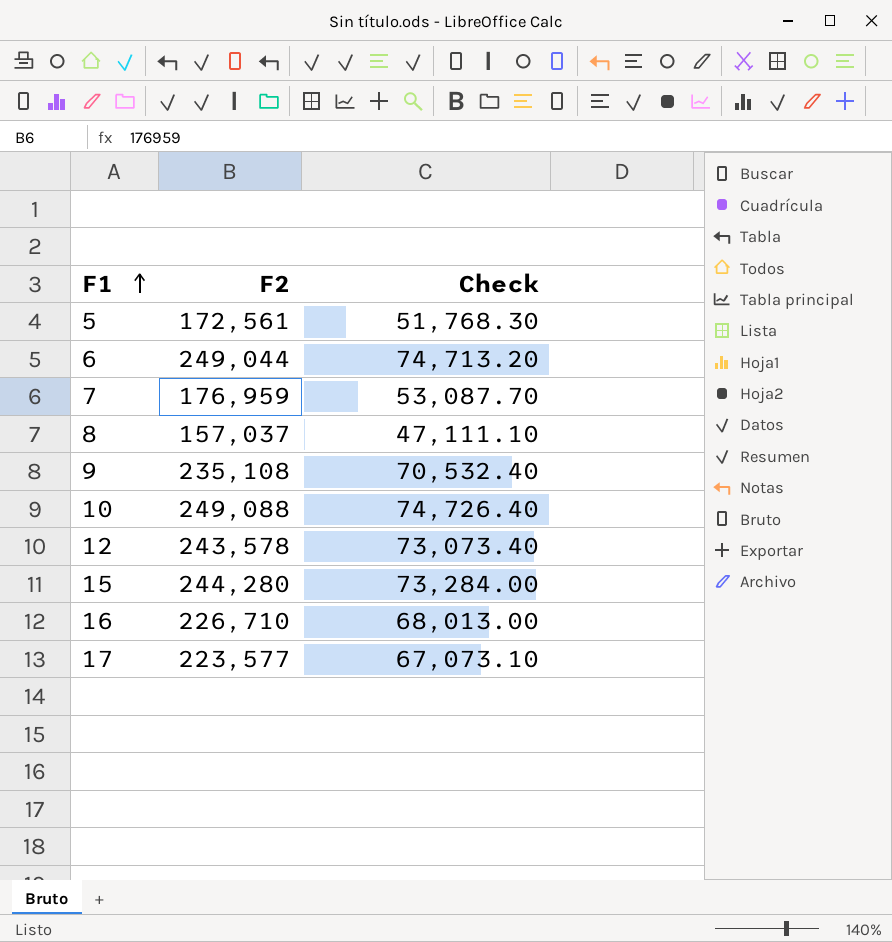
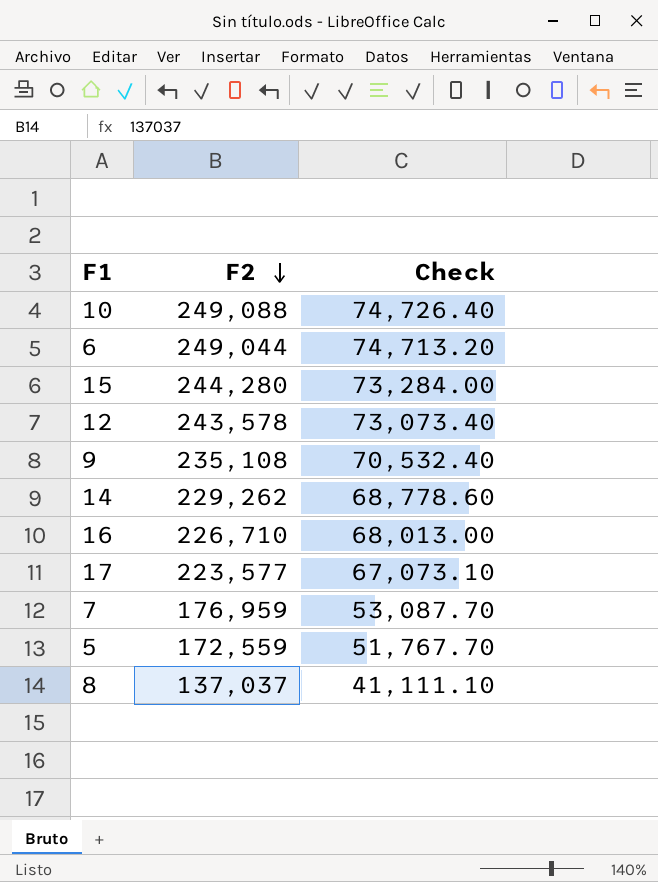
row order: F1 ascending -> F2 descending
row 14: none -> 229,262 | 68,778.60
5 | F2: 172,561 -> 172,559
5 | Check: 51,768.30 -> 51,767.70
8 | F2: 157,037 -> 137,037
8 | Check: 47,111.10 -> 41,111.10

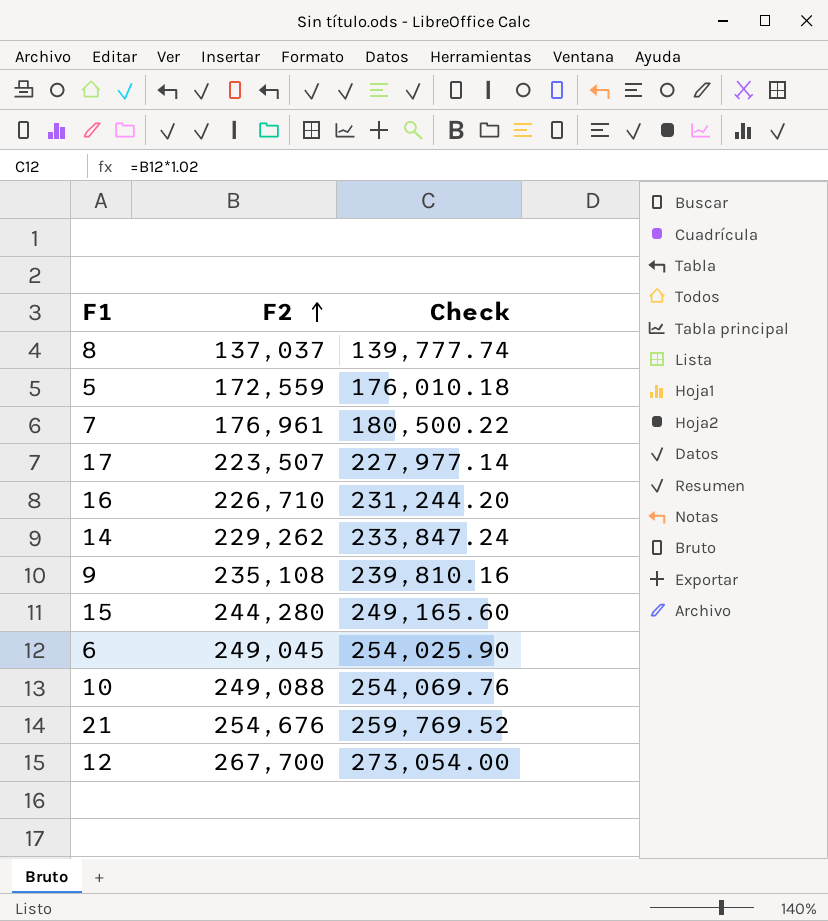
row order: F2 descending -> F2 ascending
column Check | formula: [F2] * 0.3 -> [F2] * 1.02
7 | F2: 176,959 -> 176,961
17 | F2: 223,577 -> 223,507
6 | F2: 249,044 -> 249,045
row 21: none -> 254,676 | 259,769.52
12 | F2: 243,578 -> 267,700

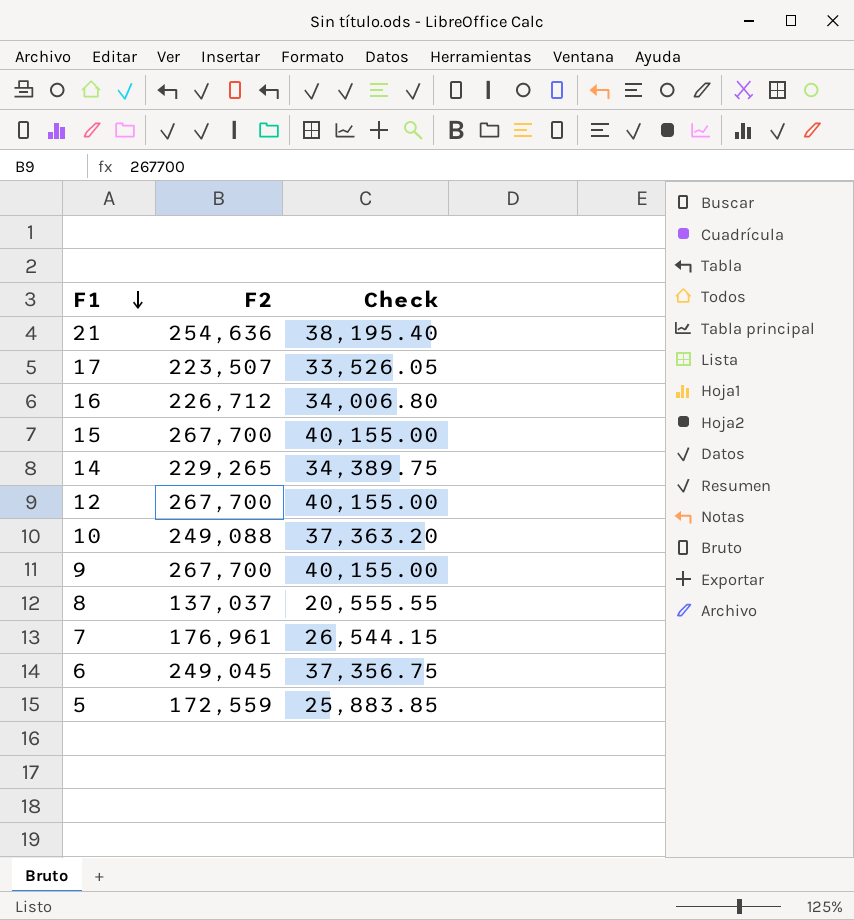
row order: F2 ascending -> F1 descending
column Check | formula: [F2] * 1.02 -> [F2] * 0.15
21 | F2: 254,676 -> 254,636
16 | F2: 226,710 -> 226,712
15 | F2: 244,280 -> 267,700
14 | F2: 229,262 -> 229,265
9 | F2: 235,108 -> 267,700

